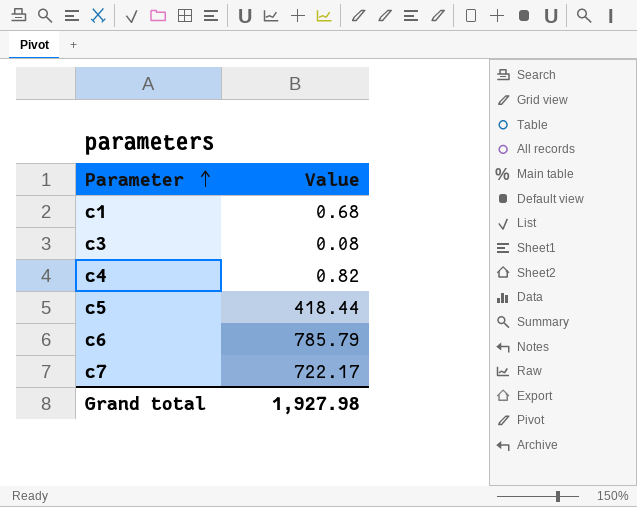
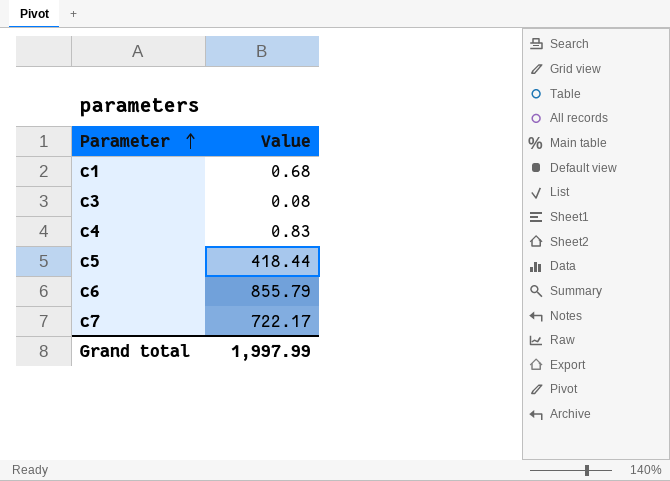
c4 | Value: 0.82 -> 0.83
c6 | Value: 785.79 -> 855.79
Grand total | Value: 1,927.98 -> 1,997.99

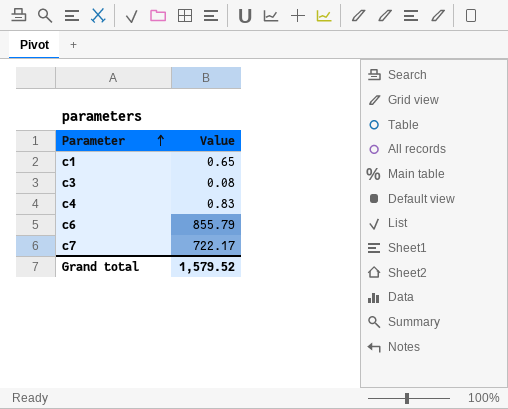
row c5: 418.44 -> none
c1 | Value: 0.68 -> 0.65
Grand total | Value: 1,997.99 -> 1,579.52

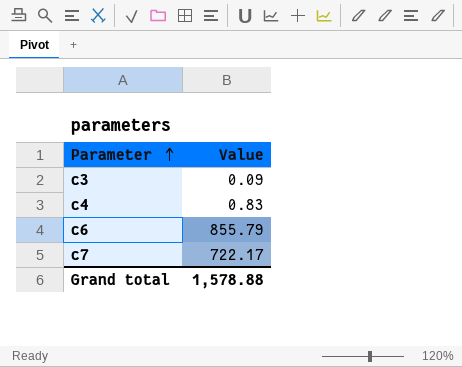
row c1: 0.65 -> none
c3 | Value: 0.08 -> 0.09
Grand total | Value: 1,579.52 -> 1,578.88

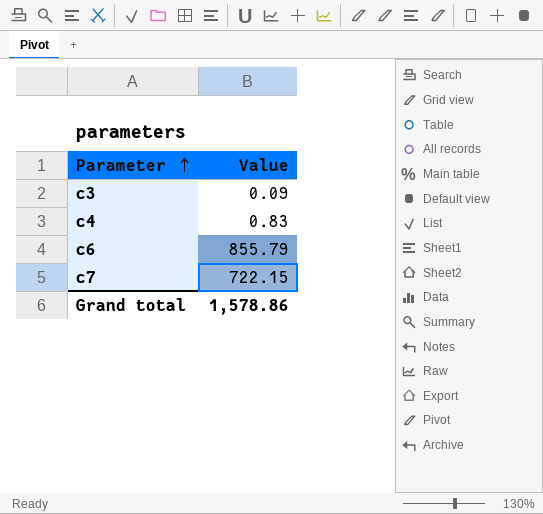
c7 | Value: 722.17 -> 722.15
Grand total | Value: 1,578.88 -> 1,578.86

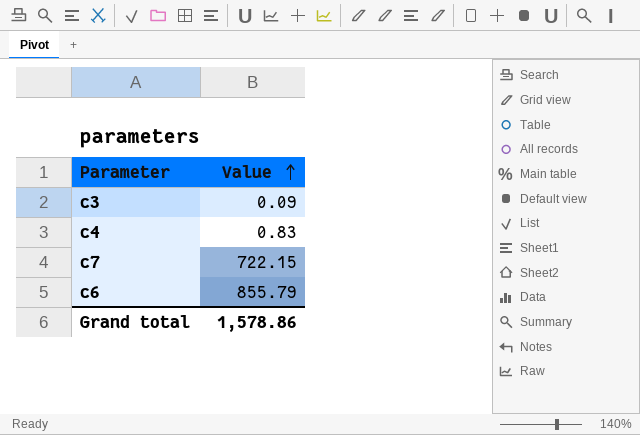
row order: Parameter ascending -> Value ascending

